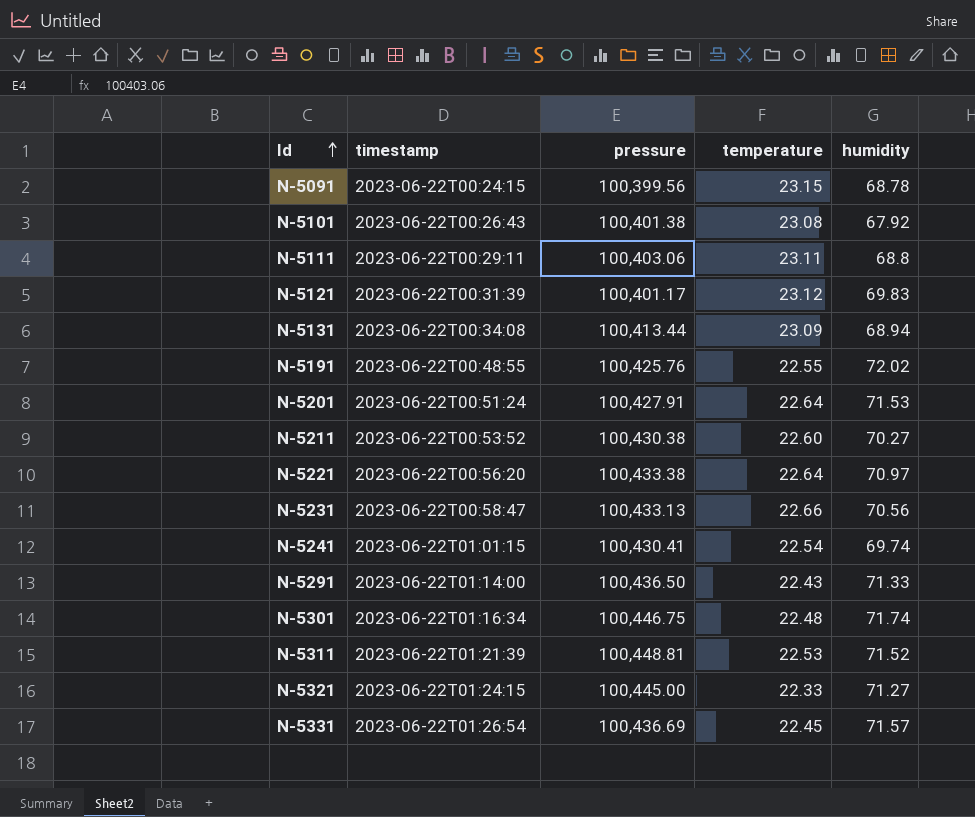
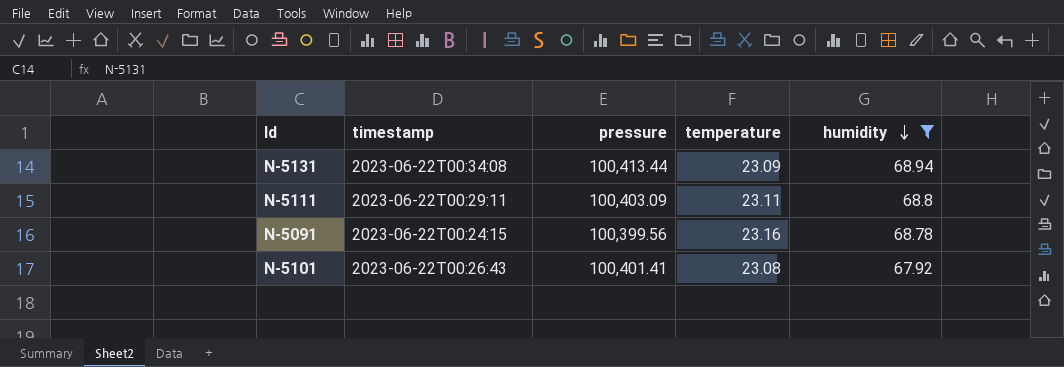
filter: none -> humidity <= 68.94
row order: Id ascending -> humidity descending
N-5111 | pressure: 100,403.06 -> 100,403.09
N-5091 | temperature: 23.15 -> 23.16
N-5101 | pressure: 100,401.38 -> 100,401.41

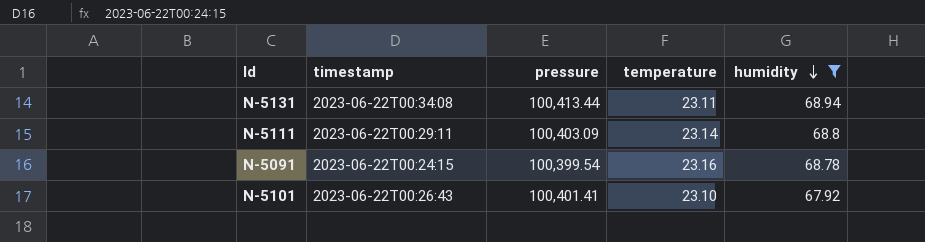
N-5131 | temperature: 23.09 -> 23.11
N-5111 | temperature: 23.11 -> 23.14
N-5091 | pressure: 100,399.56 -> 100,399.54
N-5101 | temperature: 23.08 -> 23.10

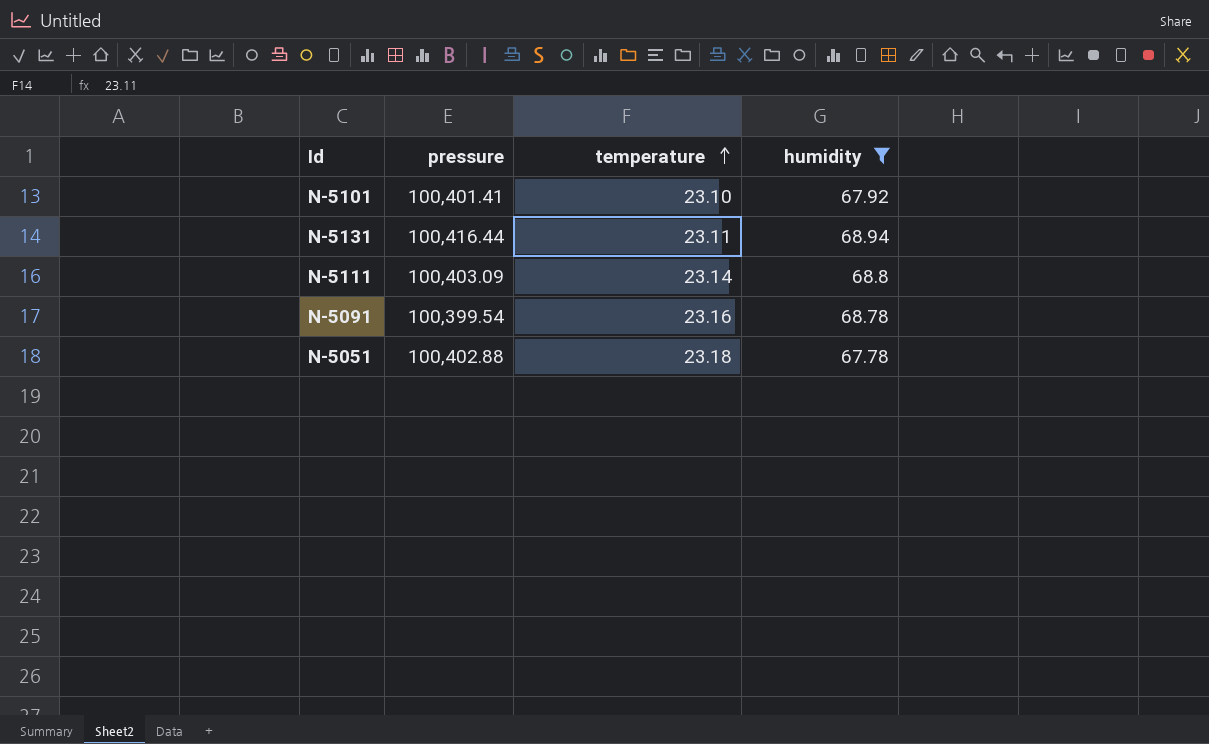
row order: humidity descending -> temperature ascending
column timestamp | position: 2 -> none
N-5131 | pressure: 100,413.44 -> 100,416.44
row N-5051: none -> 100,402.88 | 23.18 | 67.78

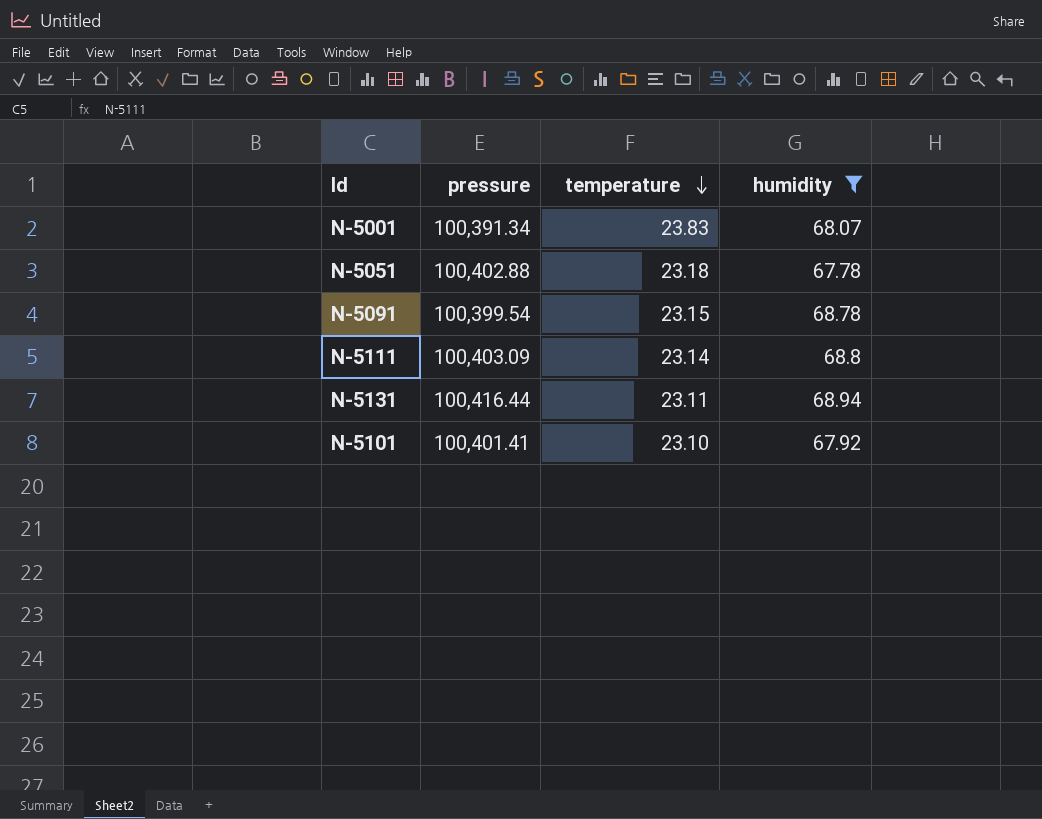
row order: temperature ascending -> temperature descending
row N-5001: none -> 100,391.34 | 23.83 | 68.07
N-5091 | temperature: 23.16 -> 23.15

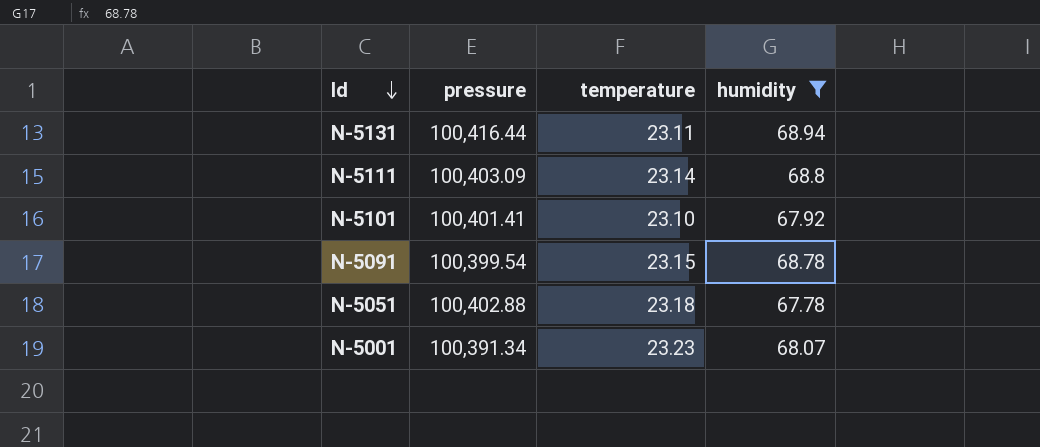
row order: temperature descending -> Id descending
N-5001 | temperature: 23.83 -> 23.23

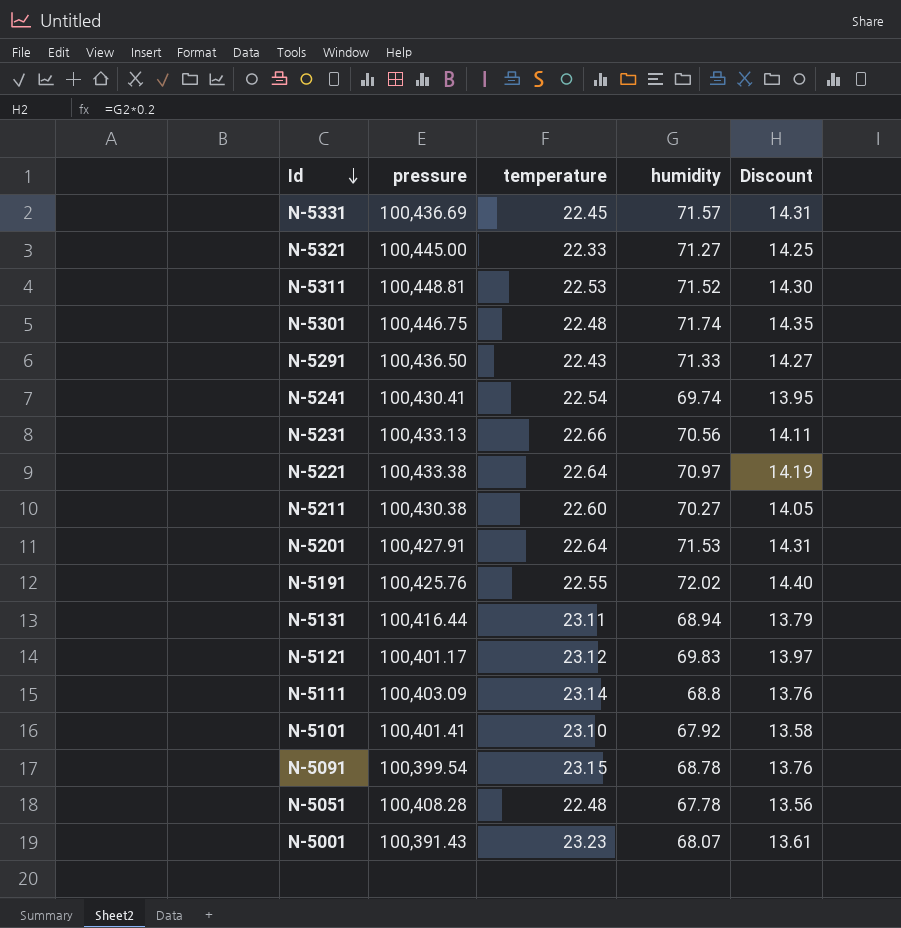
filter: humidity <= 68.94 -> none
column Discount | formula: none -> [humidity] * 0.2
N-5051 | pressure: 100,402.88 -> 100,408.28
N-5051 | temperature: 23.18 -> 22.48
N-5001 | pressure: 100,391.34 -> 100,391.43

